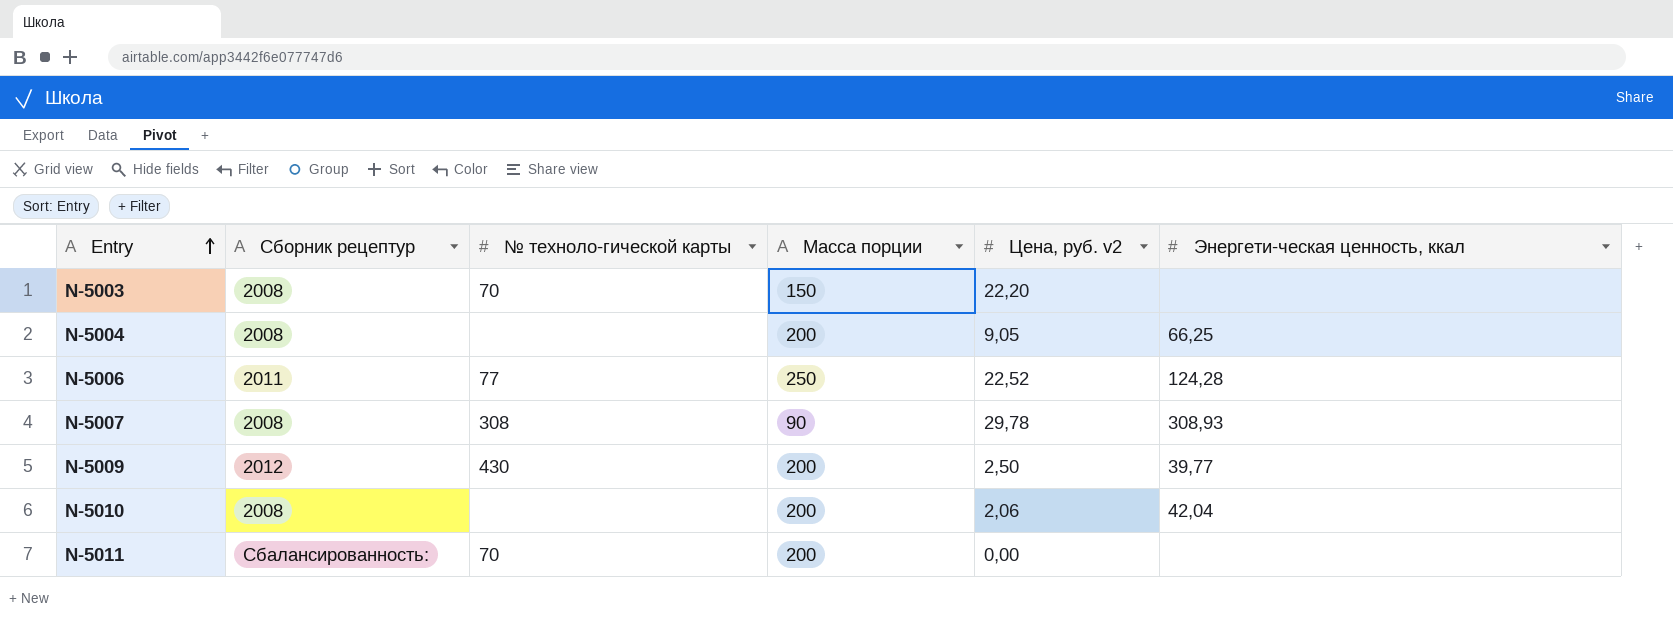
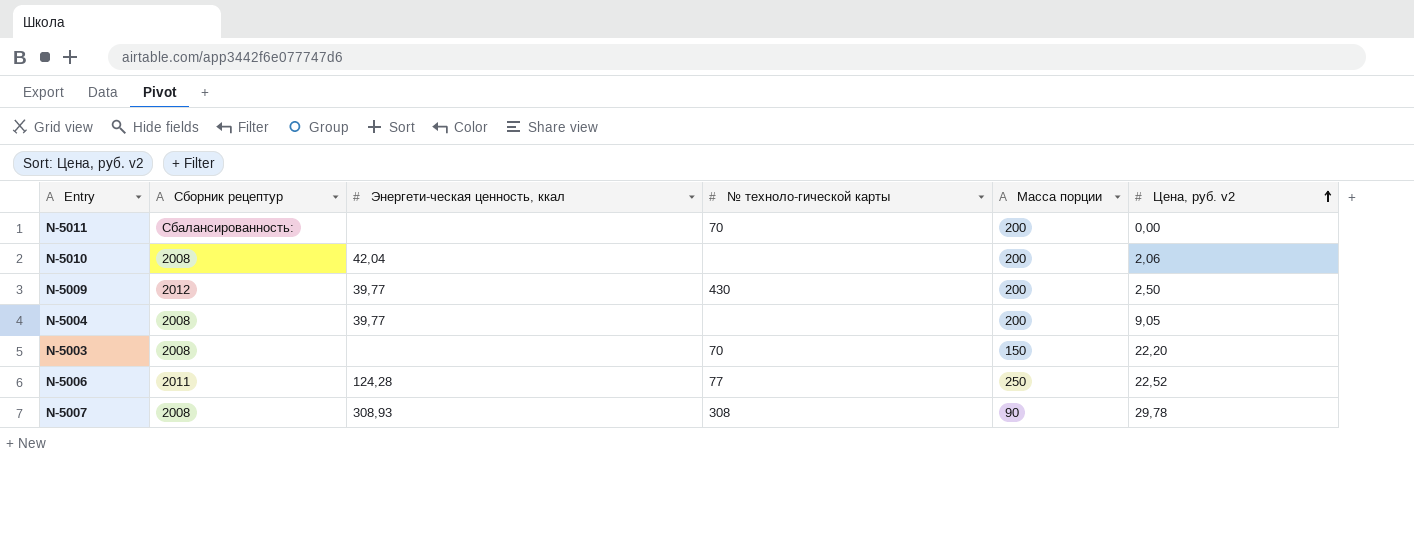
row order: Entry ascending -> Цена, руб. v2 ascending
column Энергети-ческая ценность, ккал | position: 6 -> 3
N-5004 | Энергети-ческая ценность, ккал: 66,25 -> 39,77

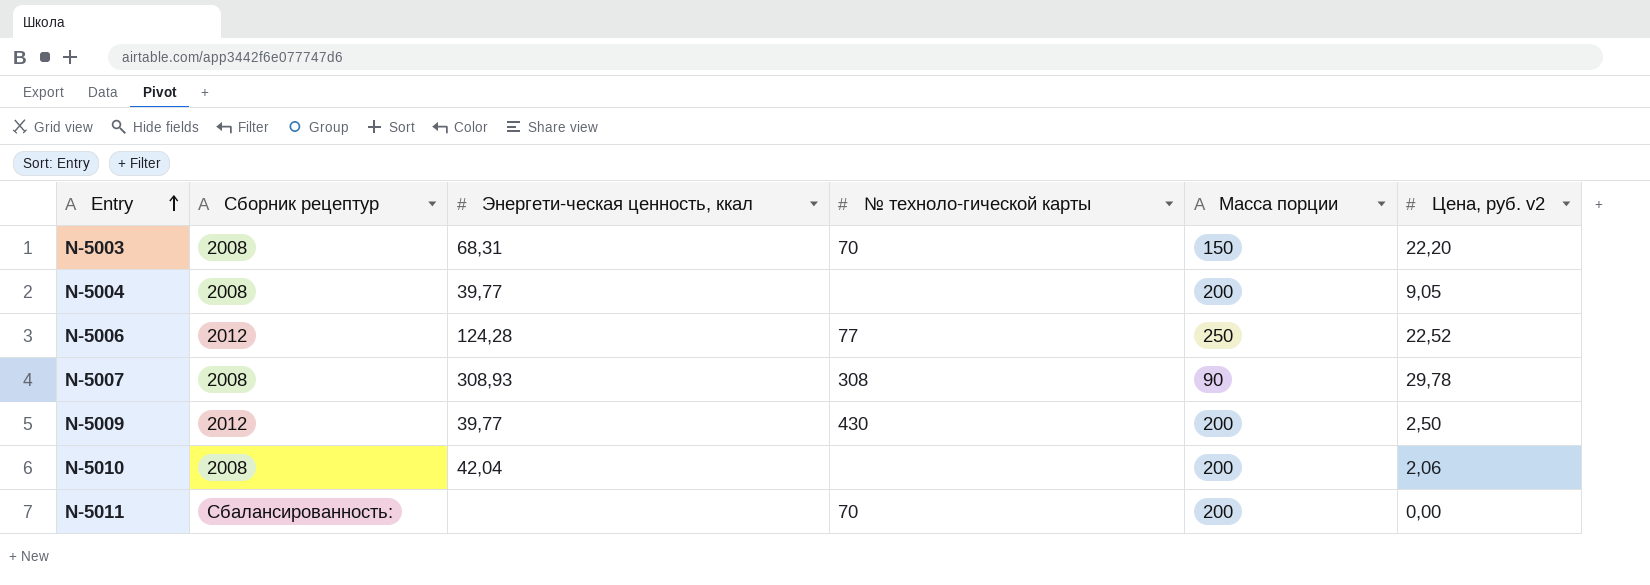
row order: Цена, руб. v2 ascending -> Entry ascending
N-5003 | Энергети-ческая ценность, ккал: none -> 68,31
N-5006 | Сборник рецептур: 2011 -> 2012

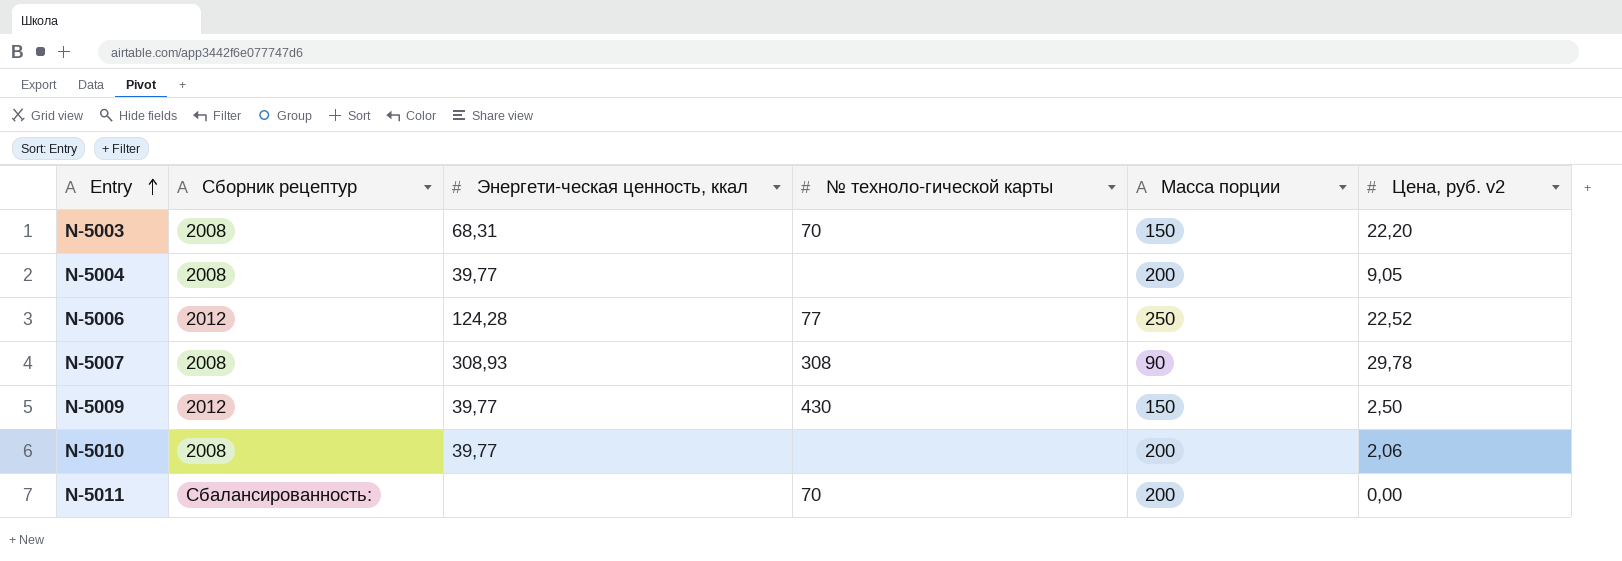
N-5009 | Масса порции: 200 -> 150
N-5010 | Энергети-ческая ценность, ккал: 42,04 -> 39,77

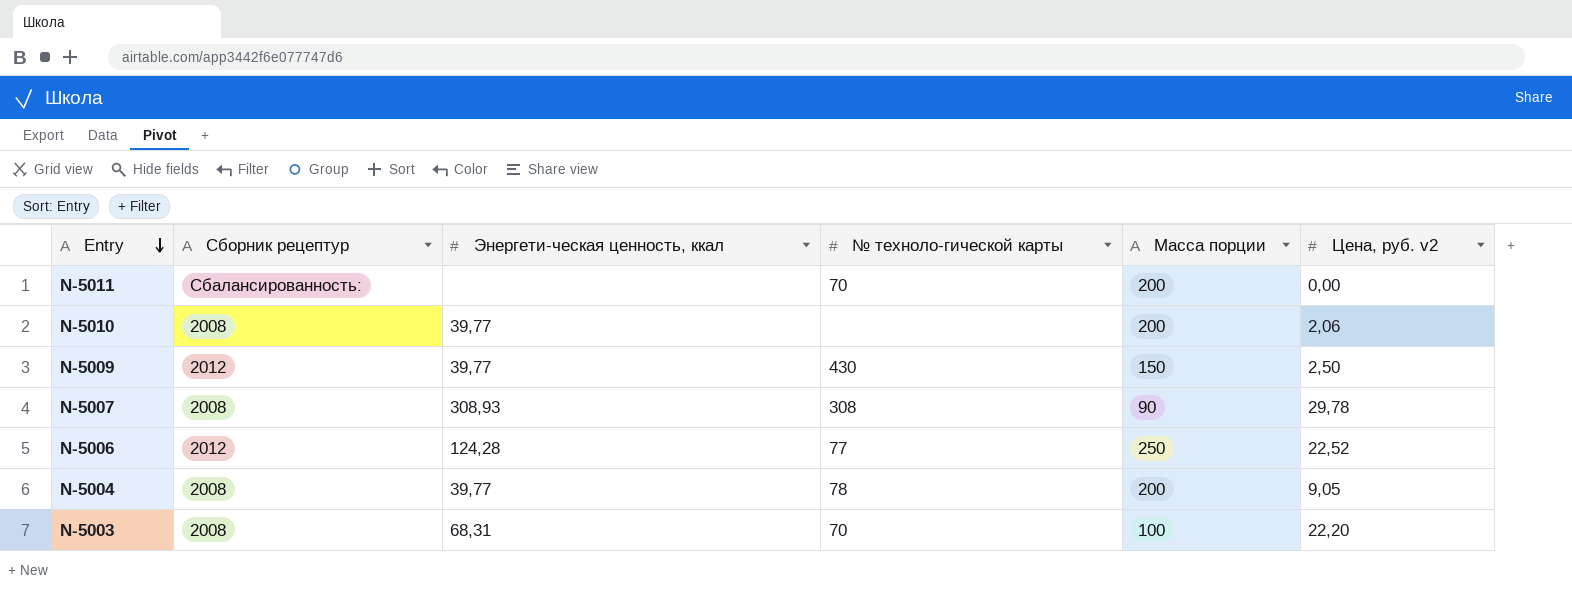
row order: Entry ascending -> Entry descending
N-5004 | № техноло-гической карты: none -> 78
N-5003 | Масса порции: 150 -> 100

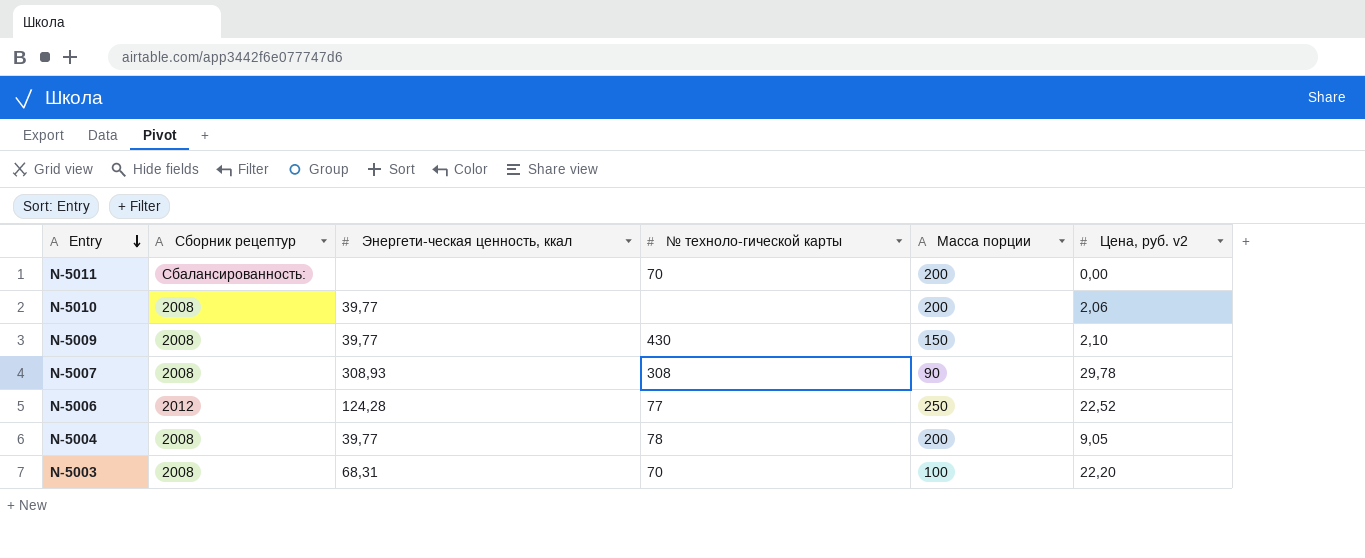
N-5009 | Сборник рецептур: 2012 -> 2008
N-5009 | Цена, руб. v2: 2,50 -> 2,10

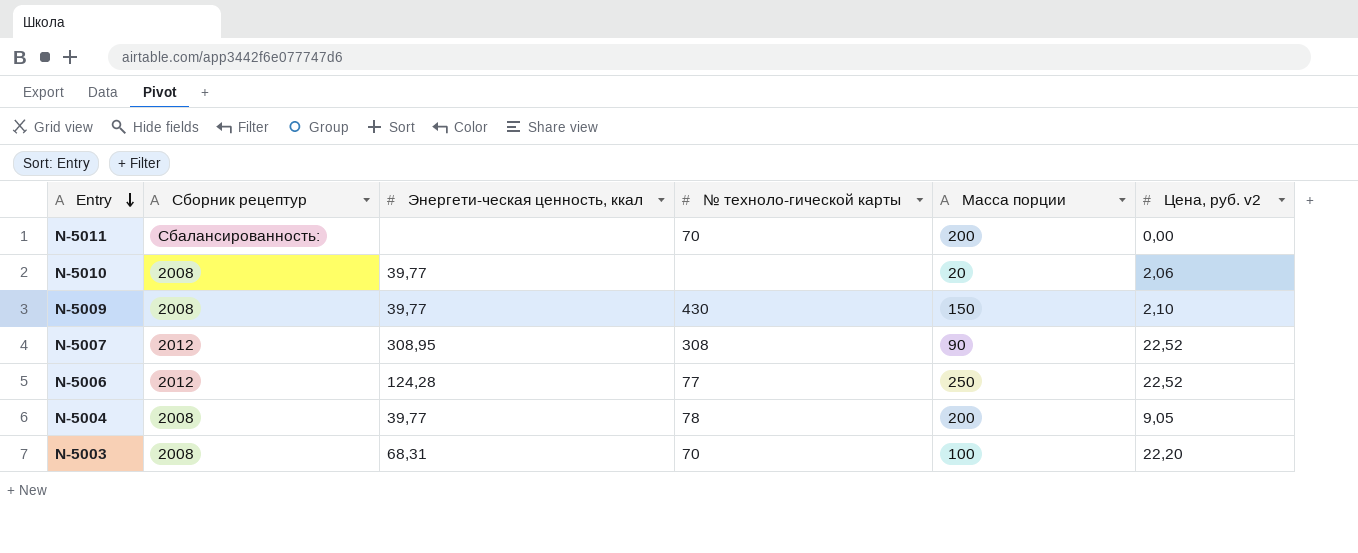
N-5010 | Масса порции: 200 -> 20
N-5007 | Сборник рецептур: 2008 -> 2012
N-5007 | Энергети-ческая ценность, ккал: 308,93 -> 308,95
N-5007 | Цена, руб. v2: 29,78 -> 22,52

